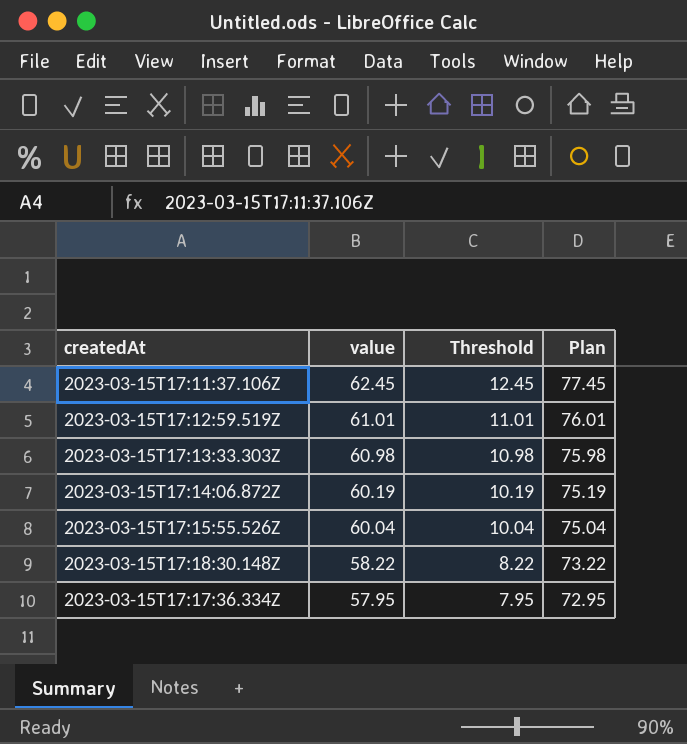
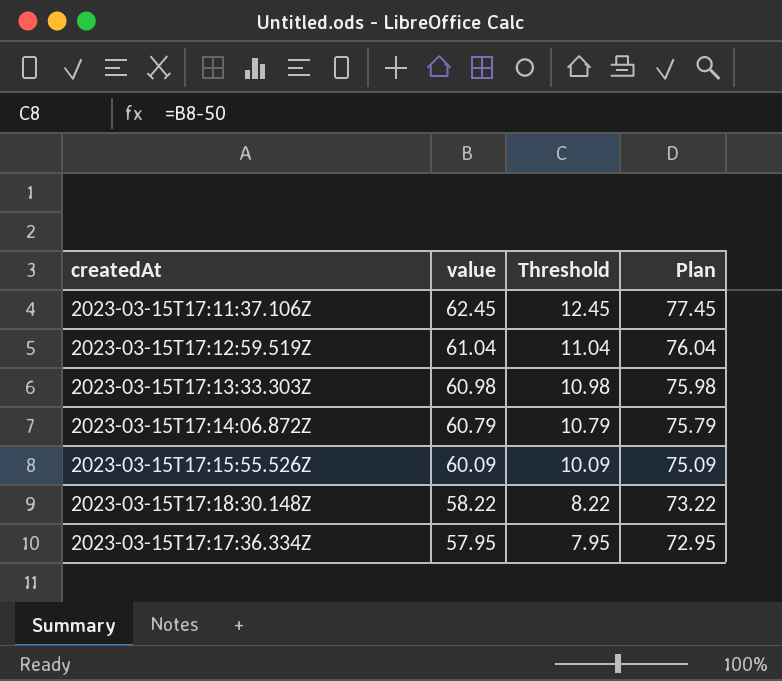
2023-03-15T17:12:59.519Z | value: 61.01 -> 61.04
2023-03-15T17:12:59.519Z | Threshold: 11.01 -> 11.04
2023-03-15T17:12:59.519Z | Plan: 76.01 -> 76.04
2023-03-15T17:14:06.872Z | value: 60.19 -> 60.79
2023-03-15T17:14:06.872Z | Threshold: 10.19 -> 10.79
2023-03-15T17:14:06.872Z | Plan: 75.19 -> 75.79
2023-03-15T17:15:55.526Z | value: 60.04 -> 60.09
2023-03-15T17:15:55.526Z | Threshold: 10.04 -> 10.09
2023-03-15T17:15:55.526Z | Plan: 75.04 -> 75.09

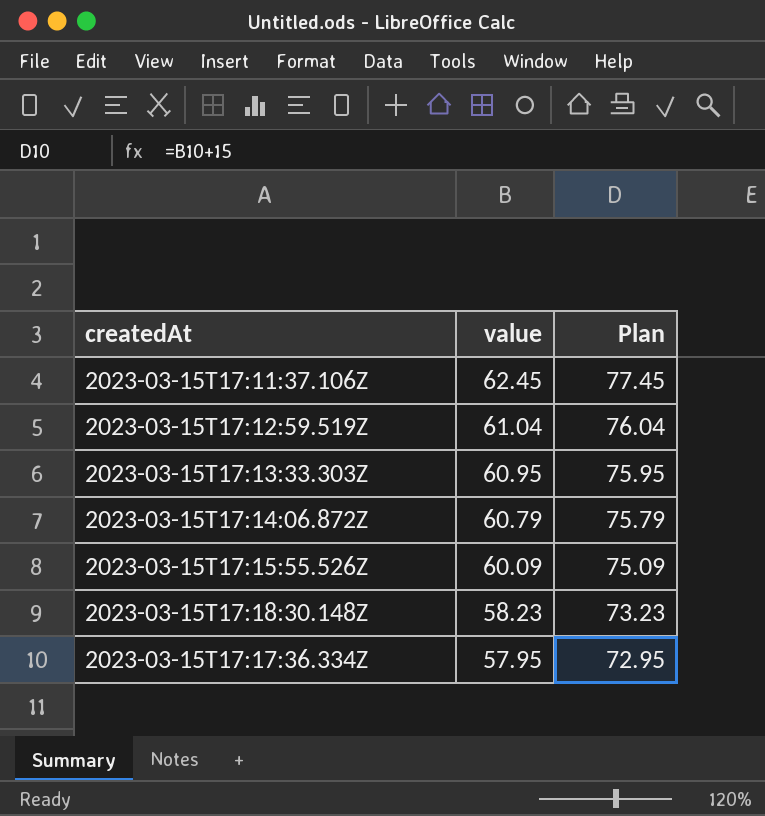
column Threshold | formula: [value] - 50 -> none
2023-03-15T17:13:33.303Z | value: 60.98 -> 60.95
2023-03-15T17:13:33.303Z | Plan: 75.98 -> 75.95
2023-03-15T17:18:30.148Z | value: 58.22 -> 58.23
2023-03-15T17:18:30.148Z | Plan: 73.22 -> 73.23

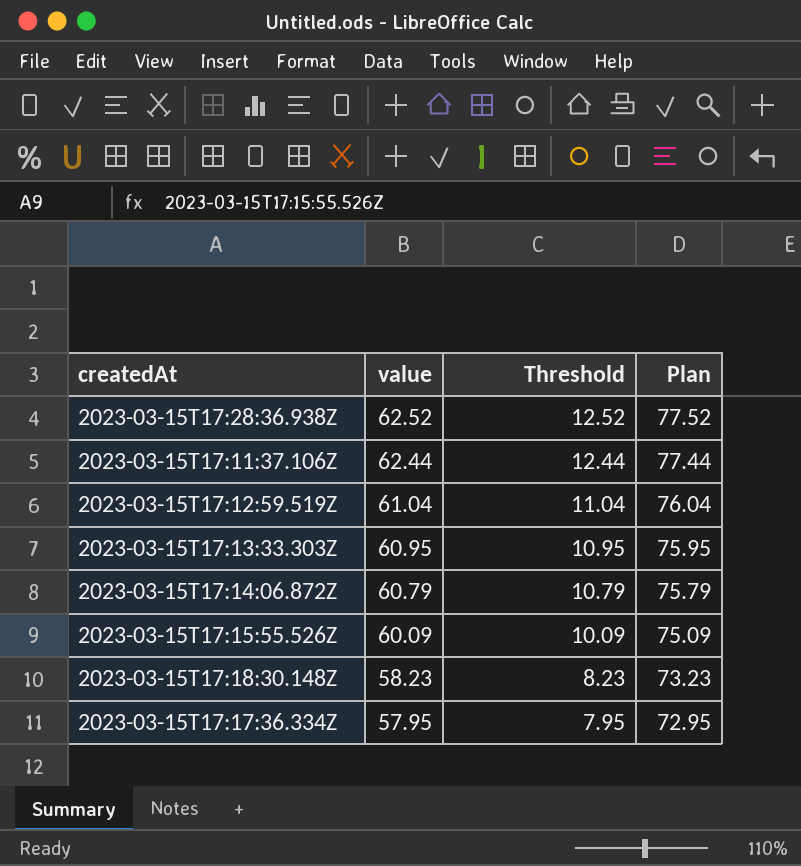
column Threshold | formula: none -> [value] - 50
row 2023-03-15T17:28:36.938Z: none -> 62.52 | 12.52 | 77.52
2023-03-15T17:11:37.106Z | value: 62.45 -> 62.44
2023-03-15T17:11:37.106Z | Plan: 77.45 -> 77.44

